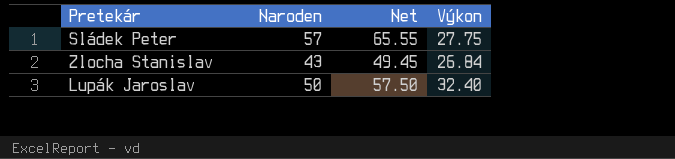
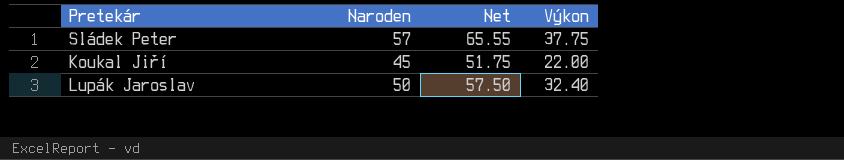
row Zlocha Stanislav: 43 | 49.45 | 26.84 -> none
Sládek Peter | Výkon: 27.75 -> 37.75
row Koukal Jiří: none -> 45 | 51.75 | 22.00

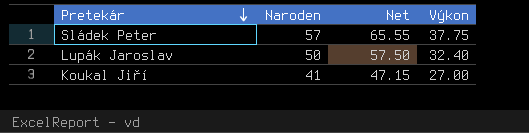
row order: none -> Pretekár descending
Koukal Jiří | Naroden: 45 -> 41
Koukal Jiří | Net: 51.75 -> 47.15
Koukal Jiří | Výkon: 22.00 -> 27.00

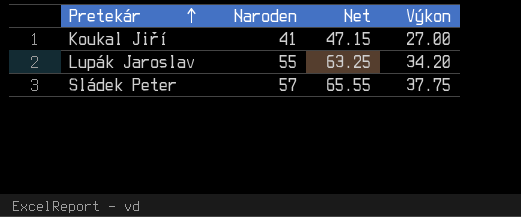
row order: Pretekár descending -> Pretekár ascending
Lupák Jaroslav | Naroden: 50 -> 55
Lupák Jaroslav | Net: 57.50 -> 63.25
Lupák Jaroslav | Výkon: 32.40 -> 34.20

